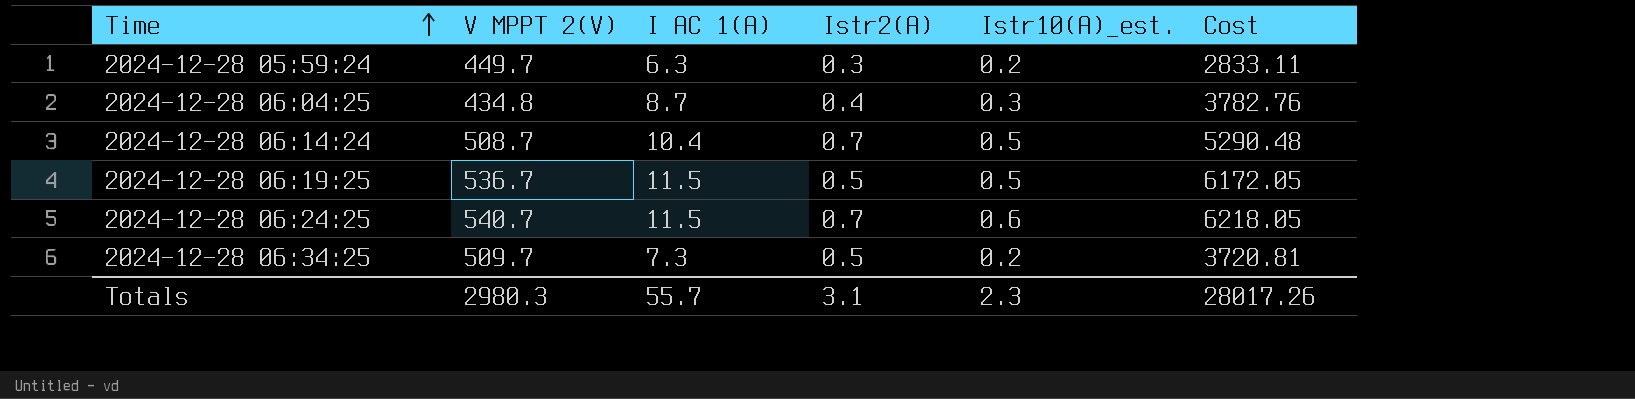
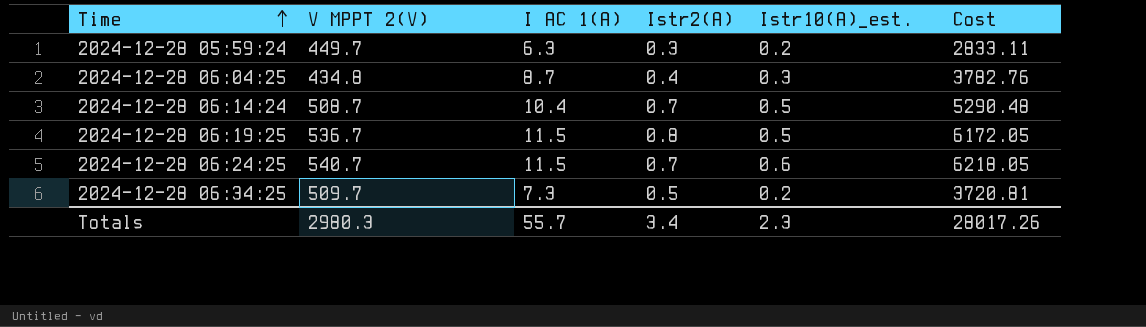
2024-12-28 06:19:25 | Istr2(A): 0.5 -> 0.8
Totals | Istr2(A): 3.1 -> 3.4

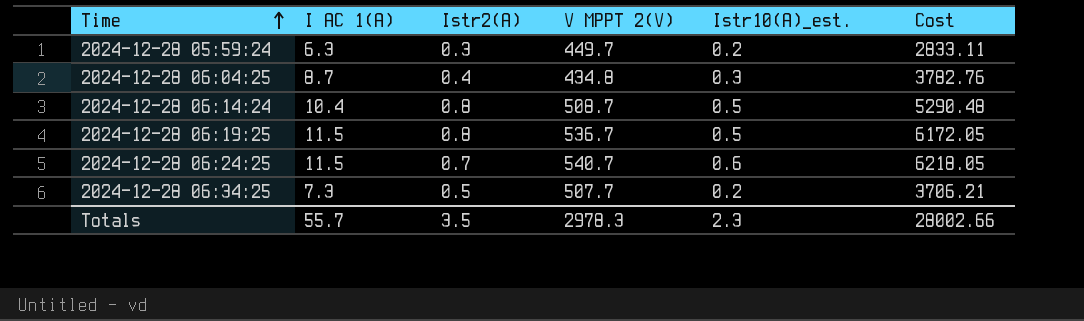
column V MPPT 2(V) | position: 2 -> 4
2024-12-28 06:14:24 | Istr2(A): 0.7 -> 0.8
2024-12-28 06:34:25 | V MPPT 2(V): 509.7 -> 507.7
2024-12-28 06:34:25 | Cost: 3720.81 -> 3706.21
Totals | Istr2(A): 3.4 -> 3.5
Totals | V MPPT 2(V): 2980.3 -> 2978.3
Totals | Cost: 28017.26 -> 28002.66

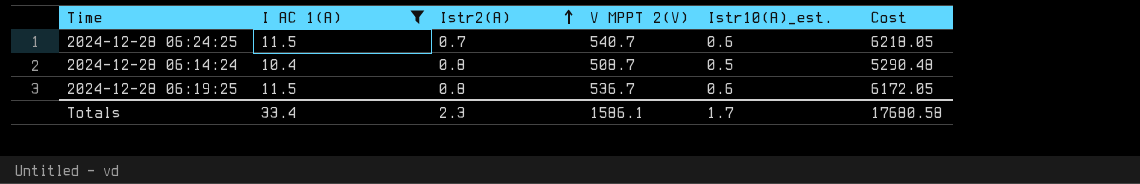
filter: none -> I AC 1(A) >= 10.4
row order: Time ascending -> Istr2(A) ascending
2024-12-28 06:19:25 | Istr10(A)_est.: 0.5 -> 0.6
Totals | I AC 1(A): 55.7 -> 33.4
Totals | Istr2(A): 3.5 -> 2.3
Totals | V MPPT 2(V): 2978.3 -> 1586.1
Totals | Istr10(A)_est.: 2.3 -> 1.7
Totals | Cost: 28002.66 -> 17680.58

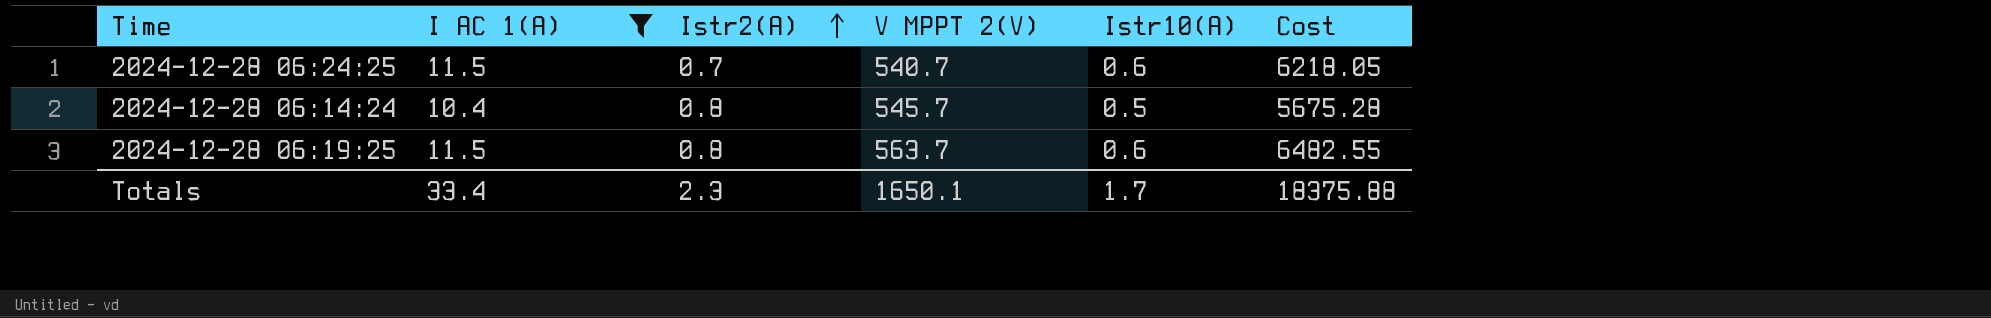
column name: Istr10(A)_est. -> Istr10(A)
2024-12-28 06:14:24 | V MPPT 2(V): 508.7 -> 545.7
2024-12-28 06:14:24 | Cost: 5290.48 -> 5675.28
2024-12-28 06:19:25 | V MPPT 2(V): 536.7 -> 563.7
2024-12-28 06:19:25 | Cost: 6172.05 -> 6482.55
Totals | V MPPT 2(V): 1586.1 -> 1650.1
Totals | Cost: 17680.58 -> 18375.88

